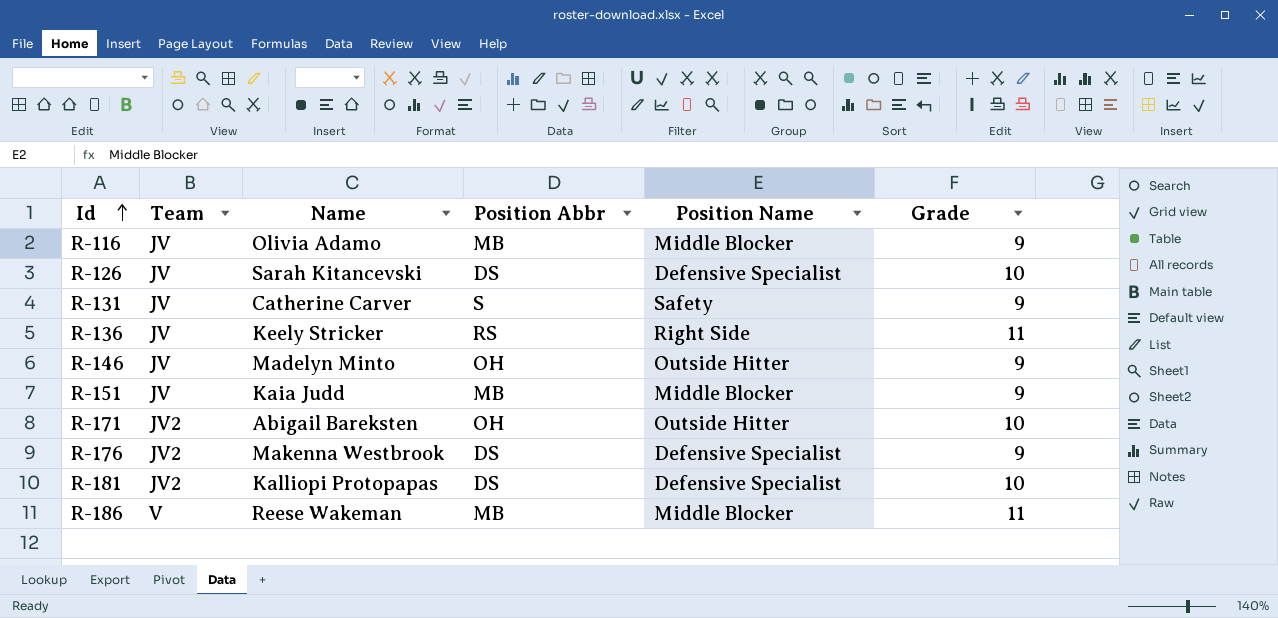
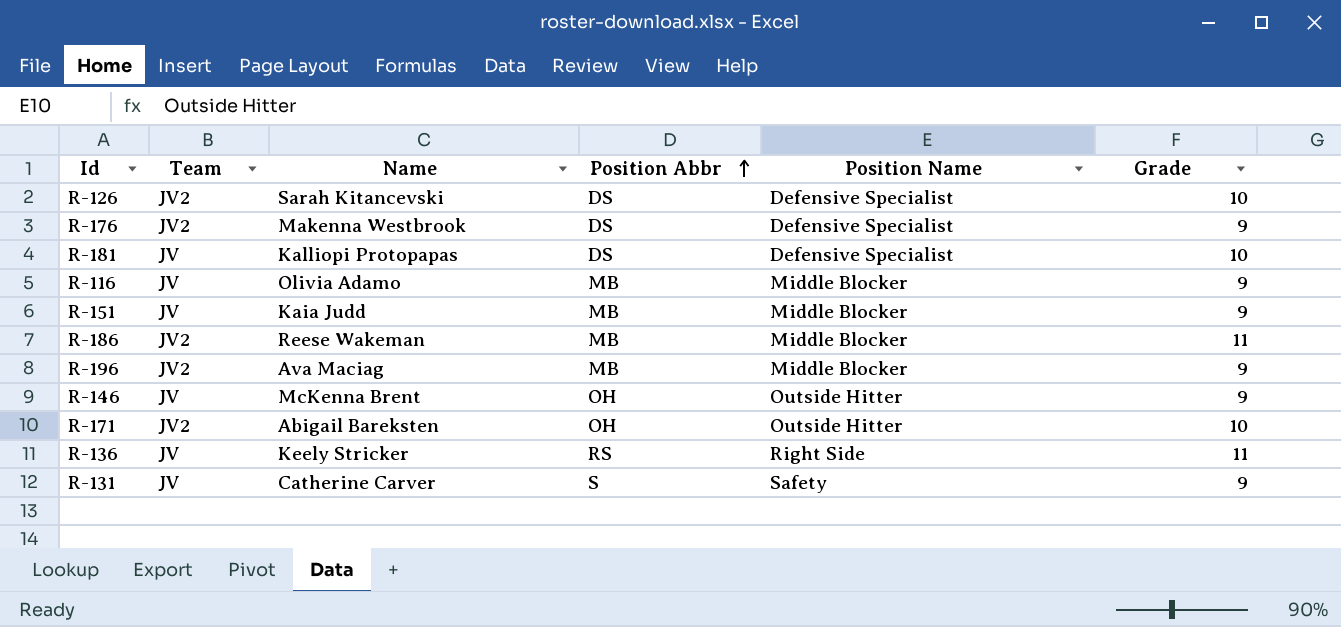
row order: Id ascending -> Position Abbr ascending
R-126 | Team: JV -> JV2
R-181 | Team: JV2 -> JV
R-186 | Team: V -> JV2
row R-196: none -> JV2 | Ava Maciag | MB | Middle Blocker | 9
R-146 | Name: Madelyn Minto -> McKenna Brent

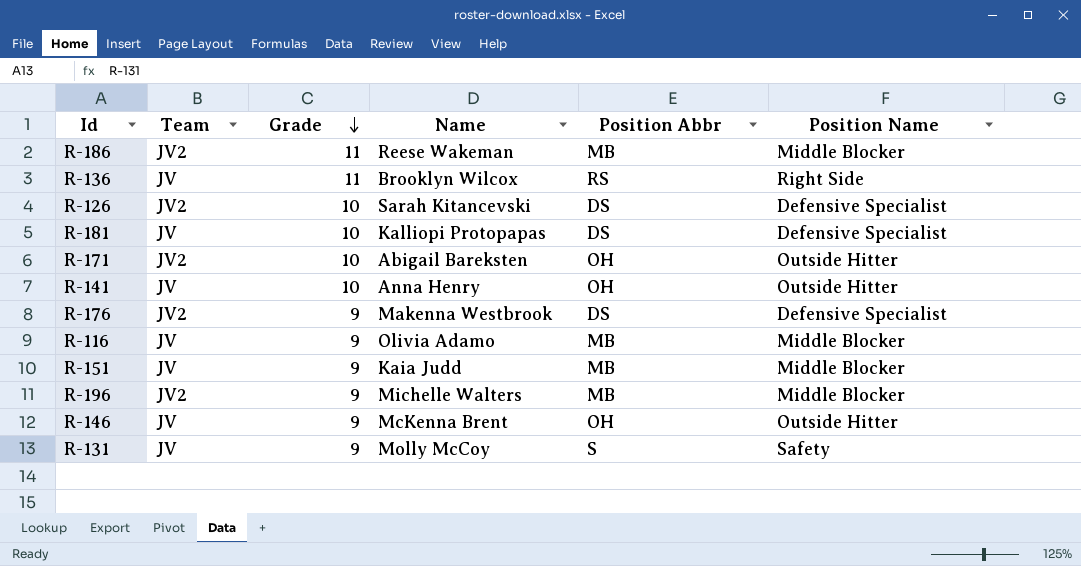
row order: Position Abbr ascending -> Grade descending
column Grade | position: 6 -> 3
R-136 | Name: Keely Stricker -> Brooklyn Wilcox
row R-141: none -> JV | 10 | Anna Henry | OH | Outside Hitter
R-196 | Name: Ava Maciag -> Michelle Walters
R-131 | Name: Catherine Carver -> Molly McCoy

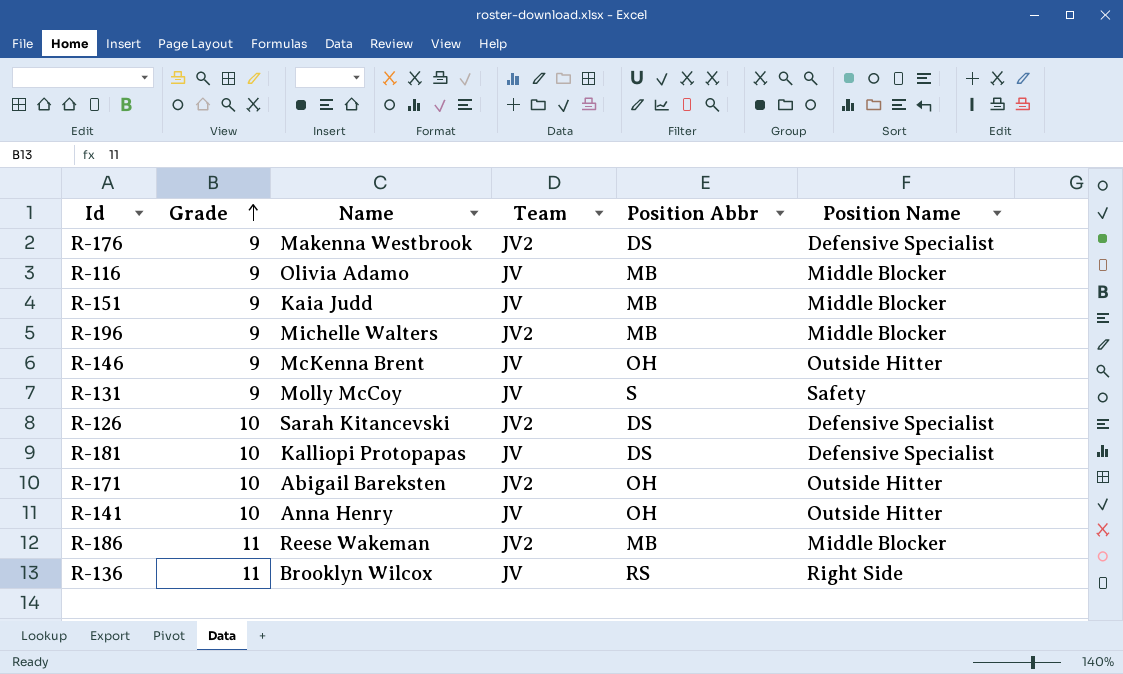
row order: Grade descending -> Grade ascending
column Team | position: 2 -> 4

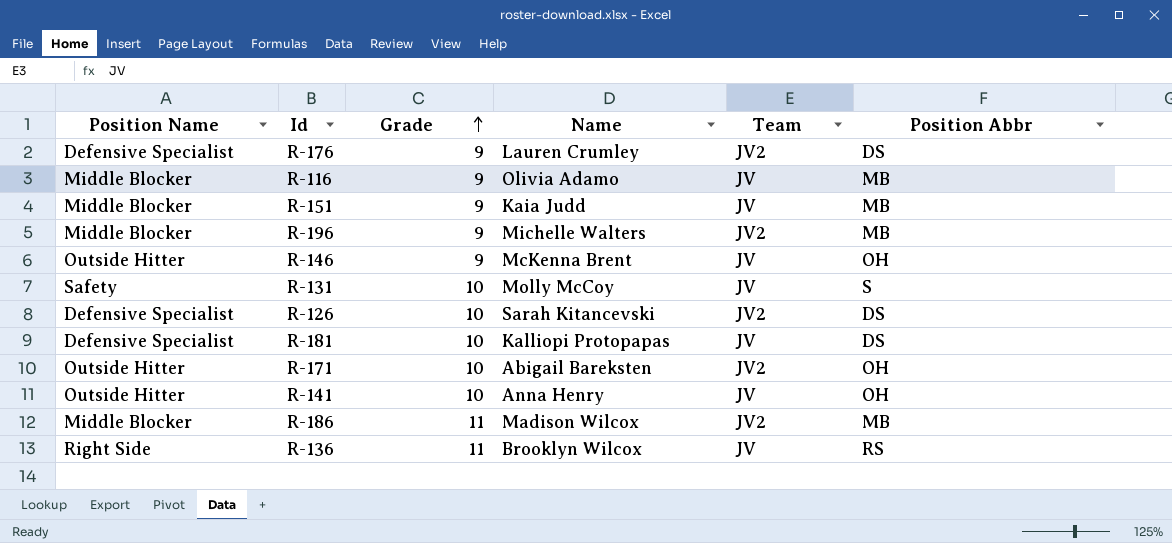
column Position Name | position: 6 -> 1
R-176 | Name: Makenna Westbrook -> Lauren Crumley
R-131 | Grade: 9 -> 10
R-186 | Name: Reese Wakeman -> Madison Wilcox

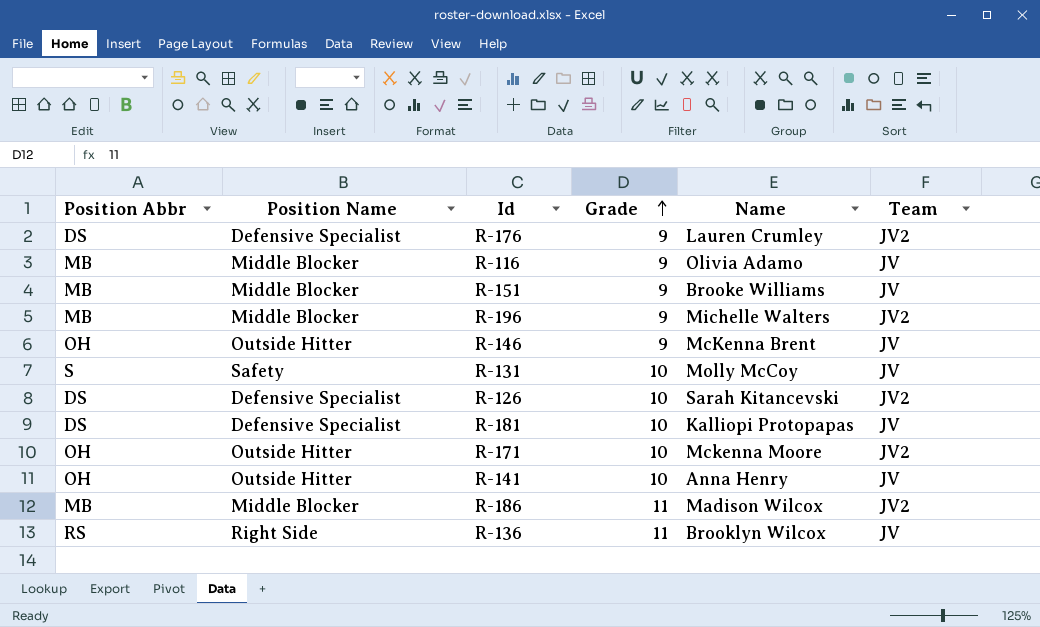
column Position Abbr | position: 6 -> 1
R-151 | Name: Kaia Judd -> Brooke Williams
R-171 | Name: Abigail Bareksten -> Mckenna Moore

